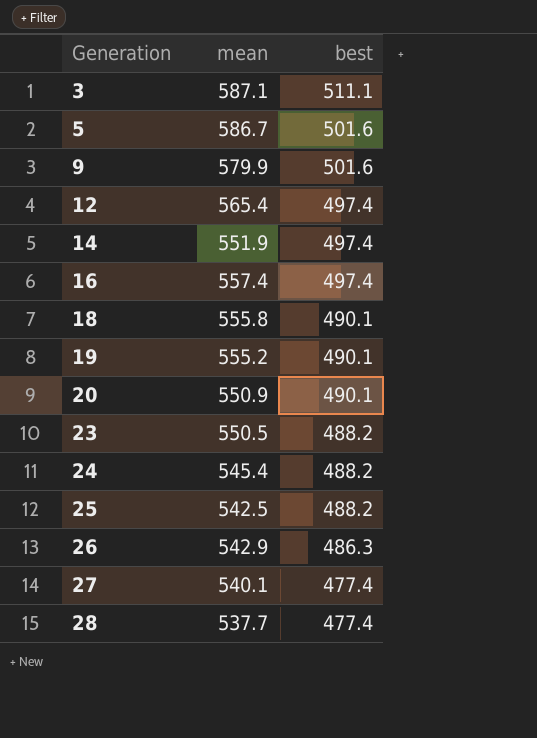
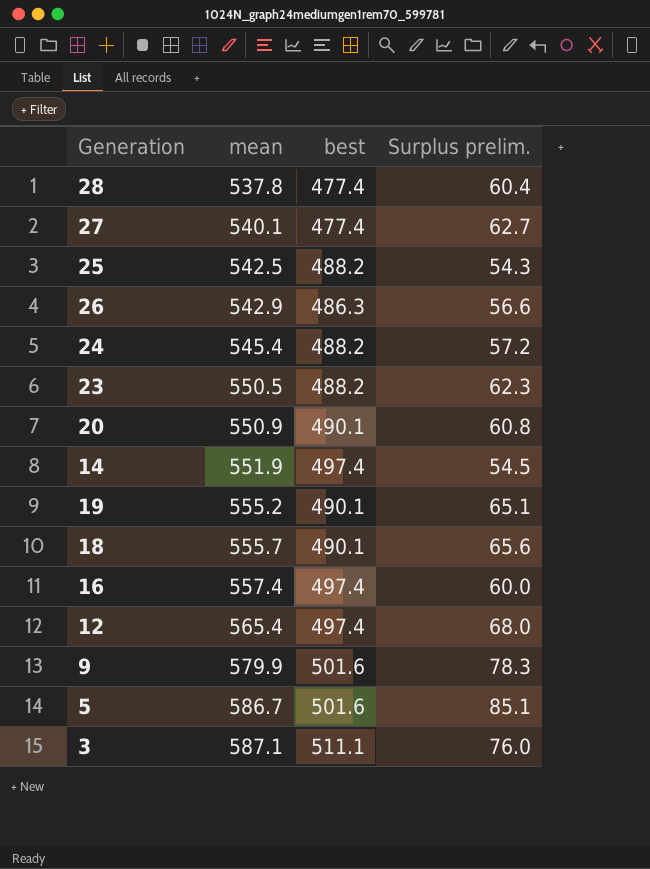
row order: Generation ascending -> mean ascending
column Surplus prelim. | formula: none -> [mean] - [best]
28 | mean: 537.7 -> 537.8
18 | mean: 555.8 -> 555.7

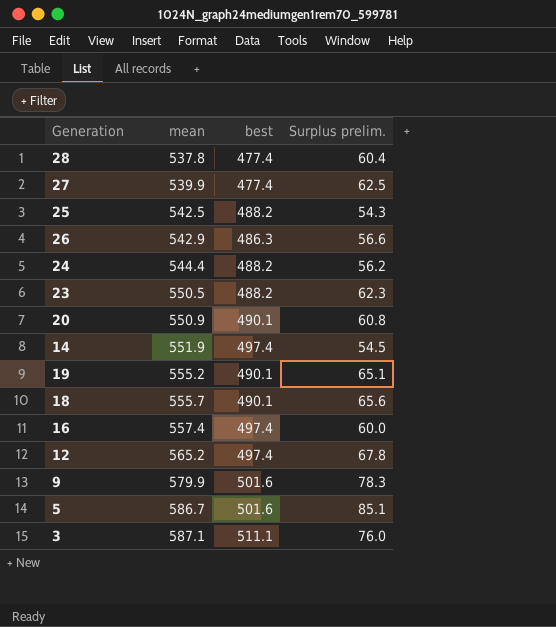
27 | mean: 540.1 -> 539.9
27 | Surplus prelim.: 62.7 -> 62.5
24 | mean: 545.4 -> 544.4
24 | Surplus prelim.: 57.2 -> 56.2
12 | mean: 565.4 -> 565.2
12 | Surplus prelim.: 68.0 -> 67.8

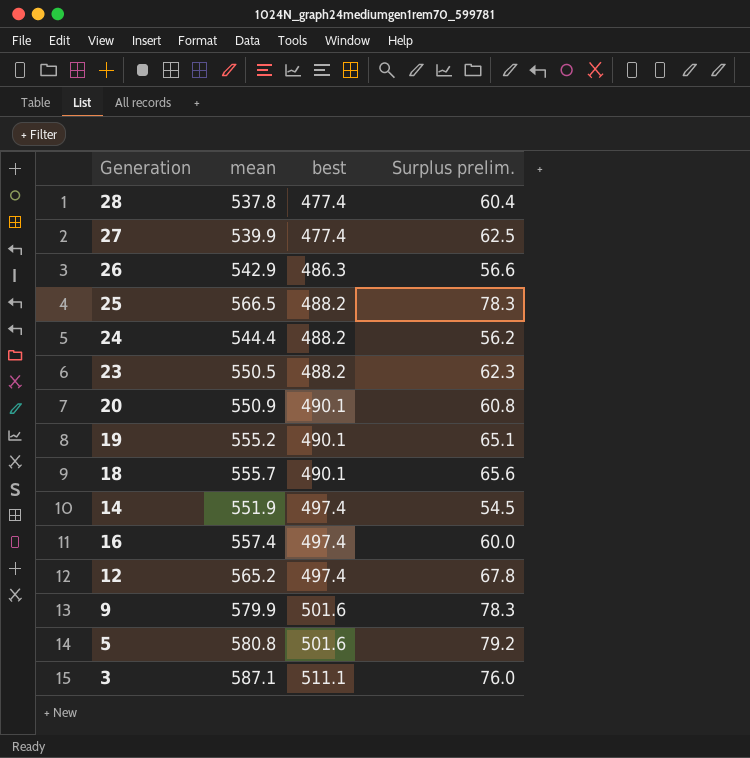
row order: mean ascending -> best ascending
25 | mean: 542.5 -> 566.5
25 | Surplus prelim.: 54.3 -> 78.3
5 | mean: 586.7 -> 580.8
5 | Surplus prelim.: 85.1 -> 79.2

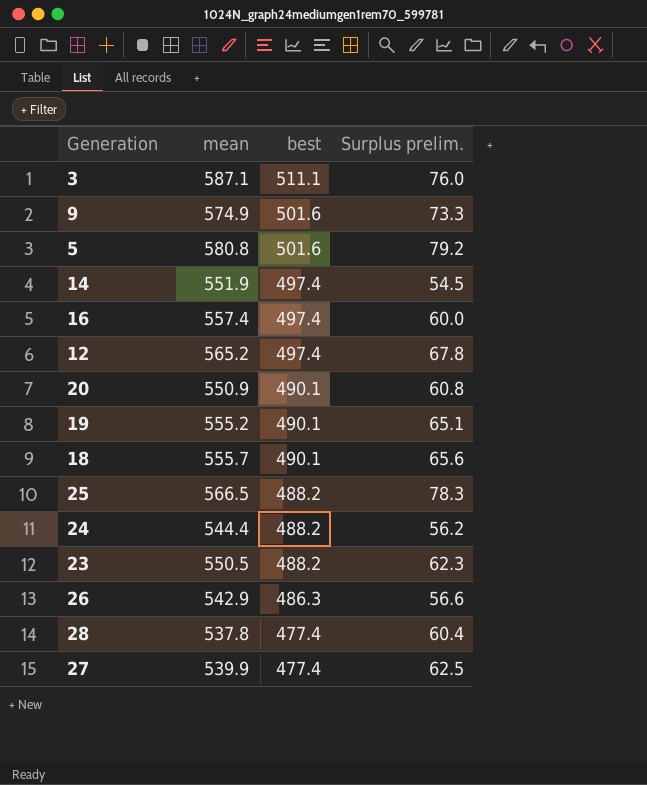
row order: best ascending -> best descending
9 | mean: 579.9 -> 574.9
9 | Surplus prelim.: 78.3 -> 73.3

